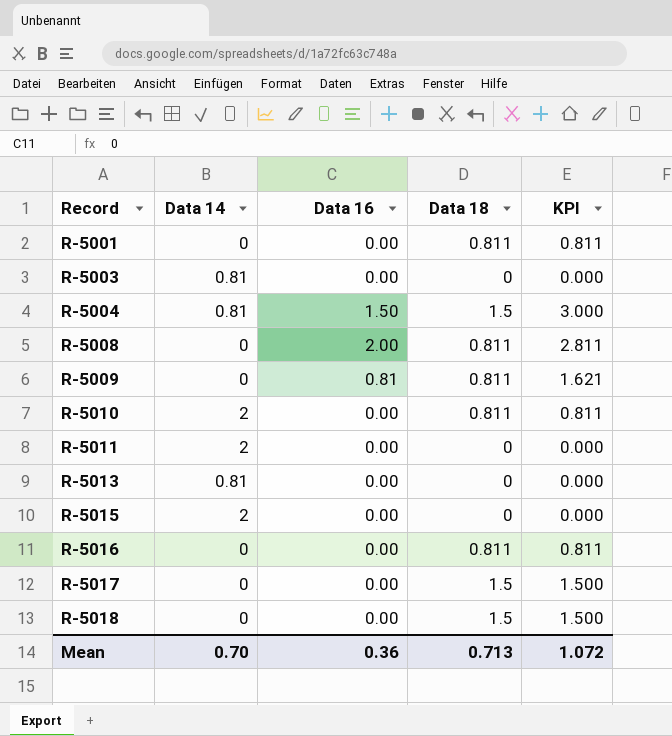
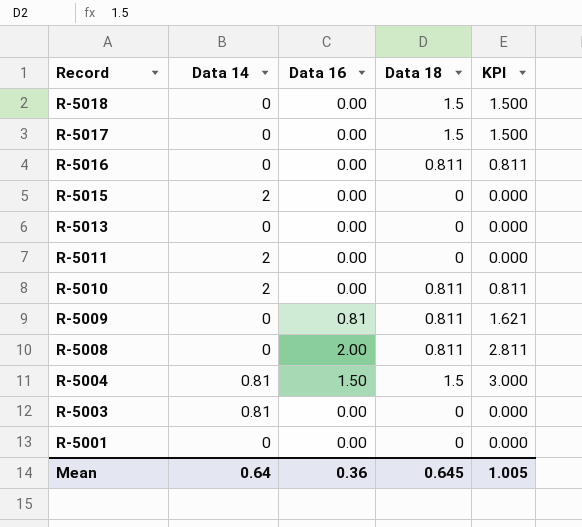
row order: Record ascending -> Record descending
R-5013 | Data 14: 0.81 -> 0
R-5001 | Data 18: 0.811 -> 0
R-5001 | KPI: 0.811 -> 0.000
Mean | Data 14: 0.70 -> 0.64
Mean | Data 18: 0.713 -> 0.645
Mean | KPI: 1.072 -> 1.005

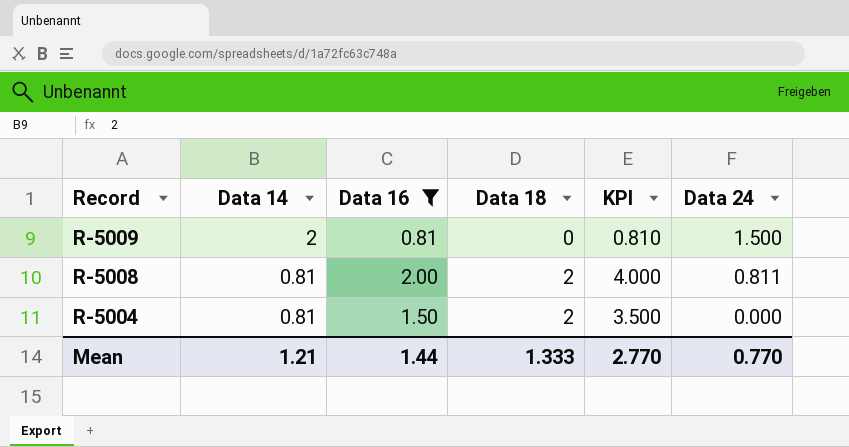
filter: none -> Data 16 != 0.00
column Data 24 | position: none -> 6
R-5009 | Data 14: 0 -> 2
R-5009 | Data 18: 0.811 -> 0
R-5009 | KPI: 1.621 -> 0.810
R-5008 | Data 14: 0 -> 0.81
R-5008 | Data 18: 0.811 -> 2
R-5008 | KPI: 2.811 -> 4.000
R-5004 | Data 18: 1.5 -> 2
R-5004 | KPI: 3.000 -> 3.500
Mean | Data 14: 0.64 -> 1.21
Mean | Data 16: 0.36 -> 1.44
Mean | Data 18: 0.645 -> 1.333
Mean | KPI: 1.005 -> 2.770

